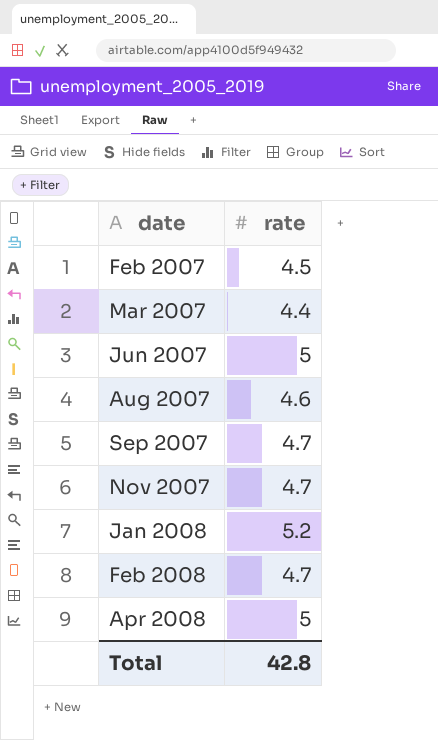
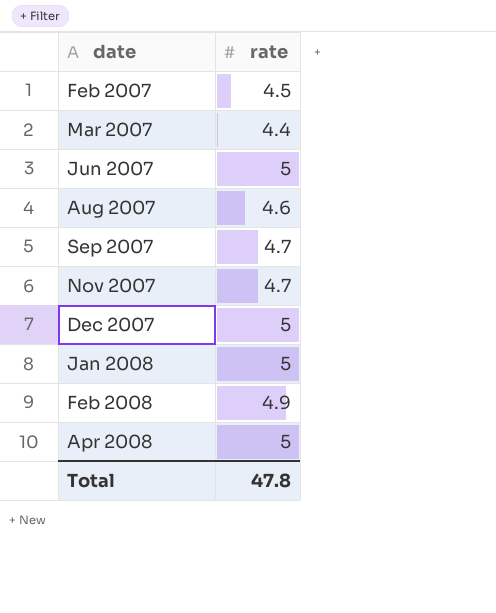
row Dec 2007: none -> 5
Jan 2008 | rate: 5.2 -> 5
Feb 2008 | rate: 4.7 -> 4.9
Total | rate: 42.8 -> 47.8

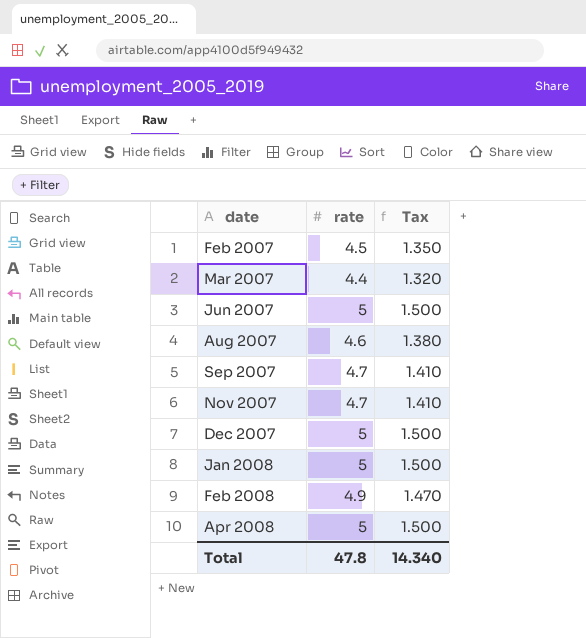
column Tax | formula: none -> [rate] * 0.3

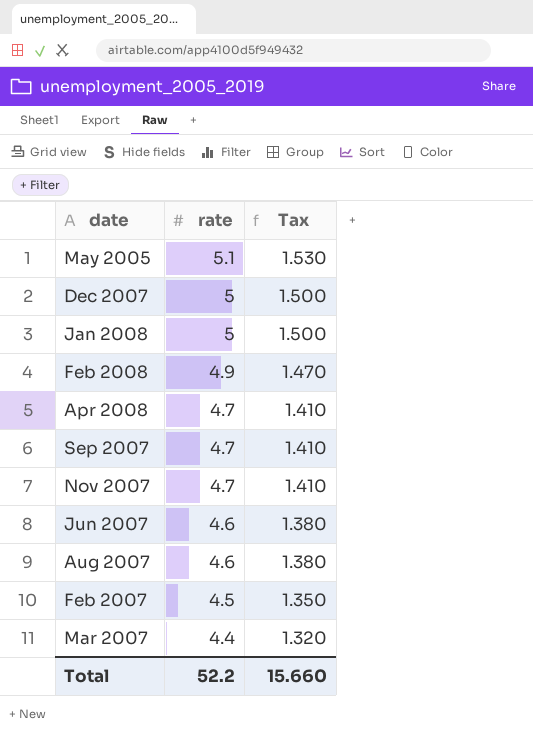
row order: date ascending -> rate descending
row May 2005: none -> 5.1 | 1.530
Apr 2008 | rate: 5 -> 4.7
Apr 2008 | Tax: 1.500 -> 1.410
Jun 2007 | rate: 5 -> 4.6
Jun 2007 | Tax: 1.500 -> 1.380
Total | rate: 47.8 -> 52.2
Total | Tax: 14.340 -> 15.660

